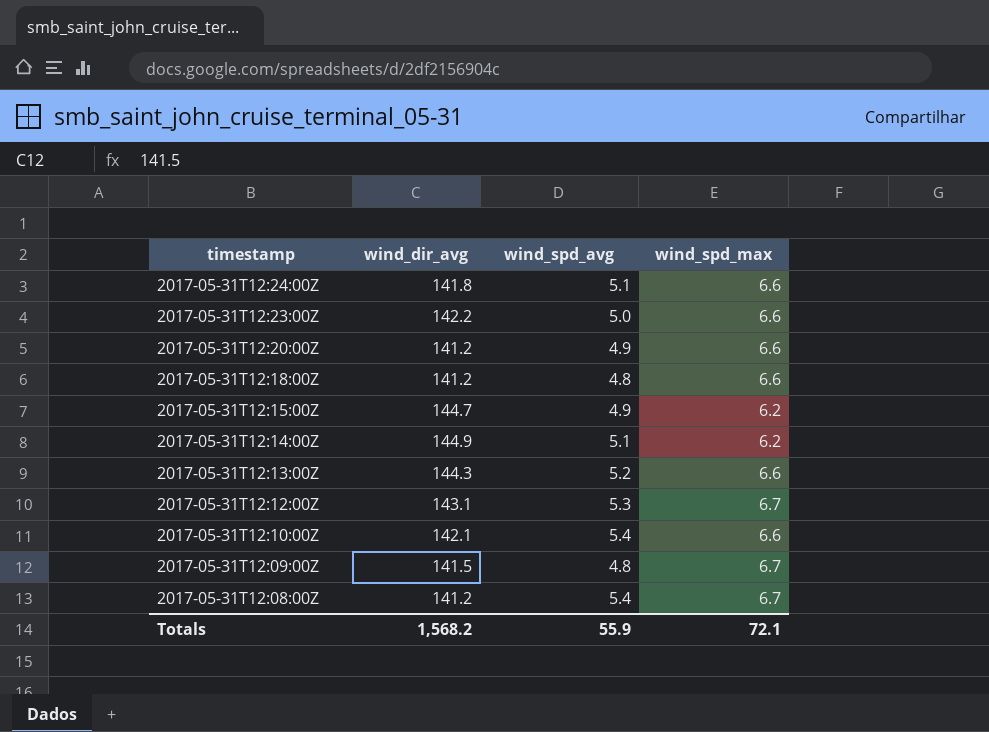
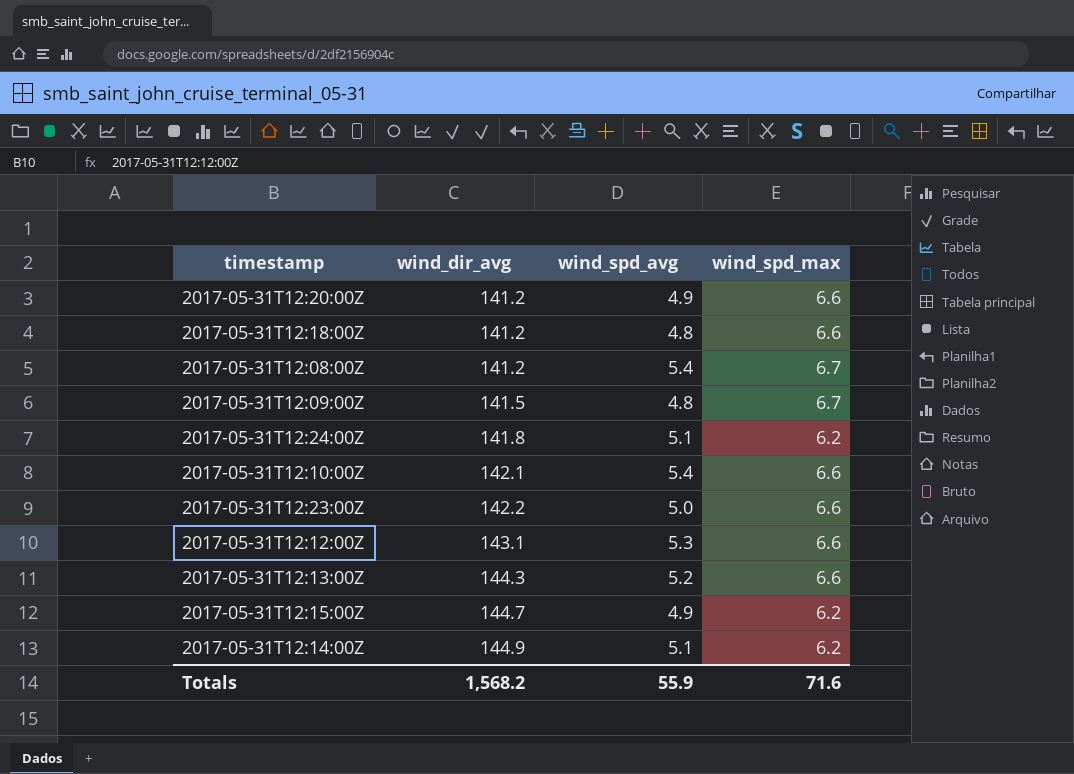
row order: timestamp descending -> wind_dir_avg ascending
2017-05-31T12:24:00Z | wind_spd_max: 6.6 -> 6.2
2017-05-31T12:12:00Z | wind_spd_max: 6.7 -> 6.6
Totals | wind_spd_max: 72.1 -> 71.6

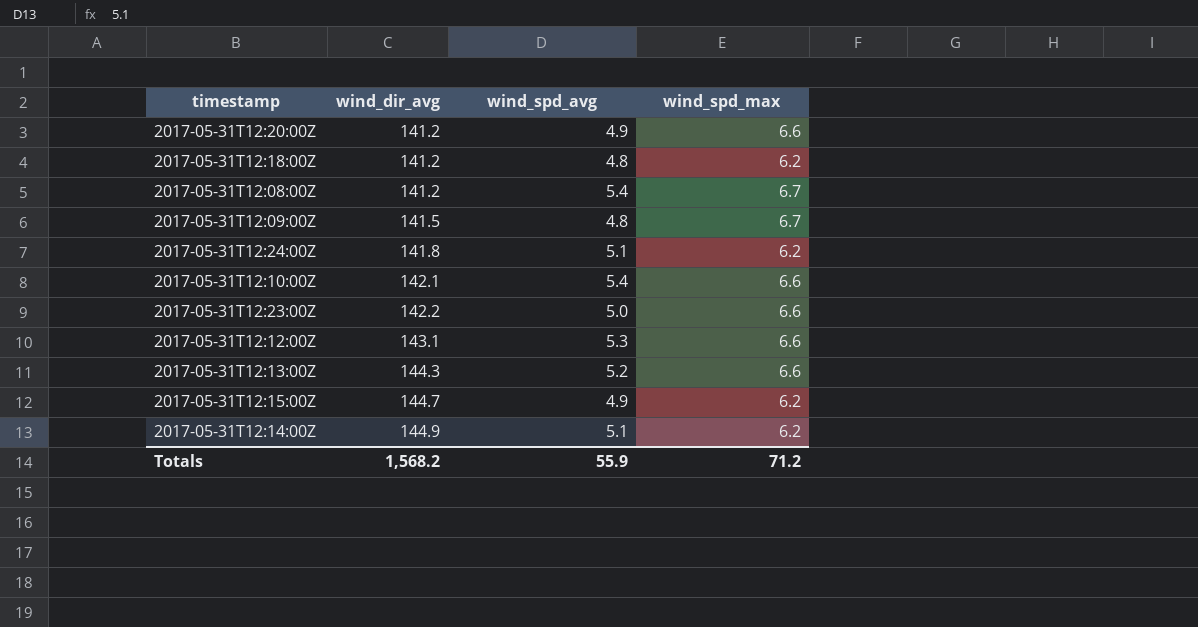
2017-05-31T12:18:00Z | wind_spd_max: 6.6 -> 6.2
Totals | wind_spd_max: 71.6 -> 71.2

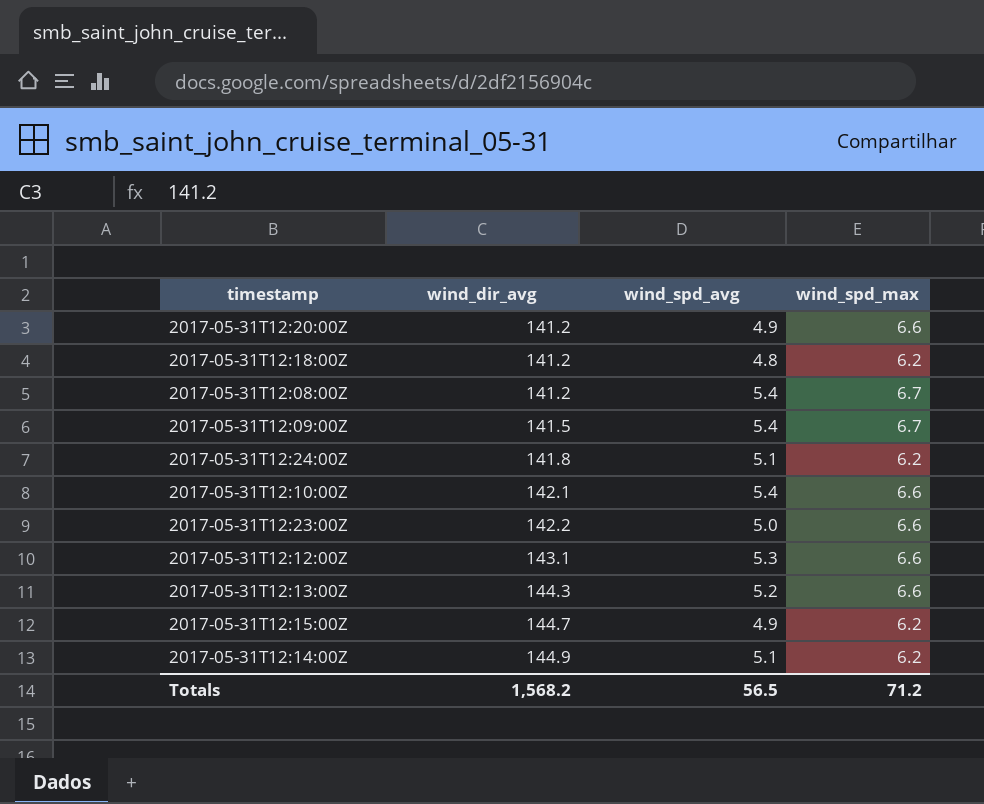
2017-05-31T12:09:00Z | wind_spd_avg: 4.8 -> 5.4
Totals | wind_spd_avg: 55.9 -> 56.5

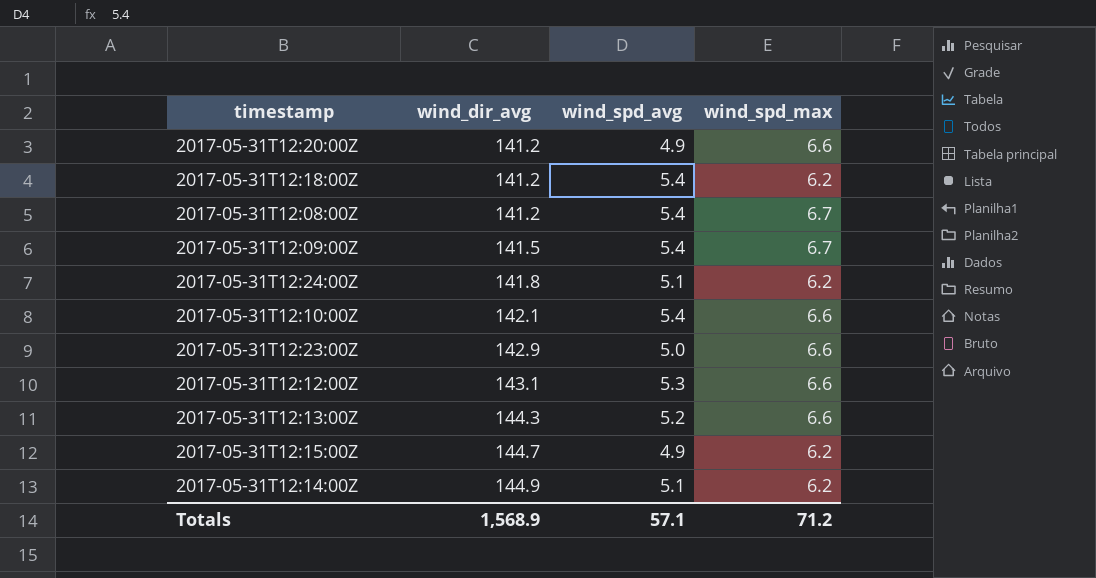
2017-05-31T12:18:00Z | wind_spd_avg: 4.8 -> 5.4
2017-05-31T12:23:00Z | wind_dir_avg: 142.2 -> 142.9
Totals | wind_dir_avg: 1,568.2 -> 1,568.9
Totals | wind_spd_avg: 56.5 -> 57.1

